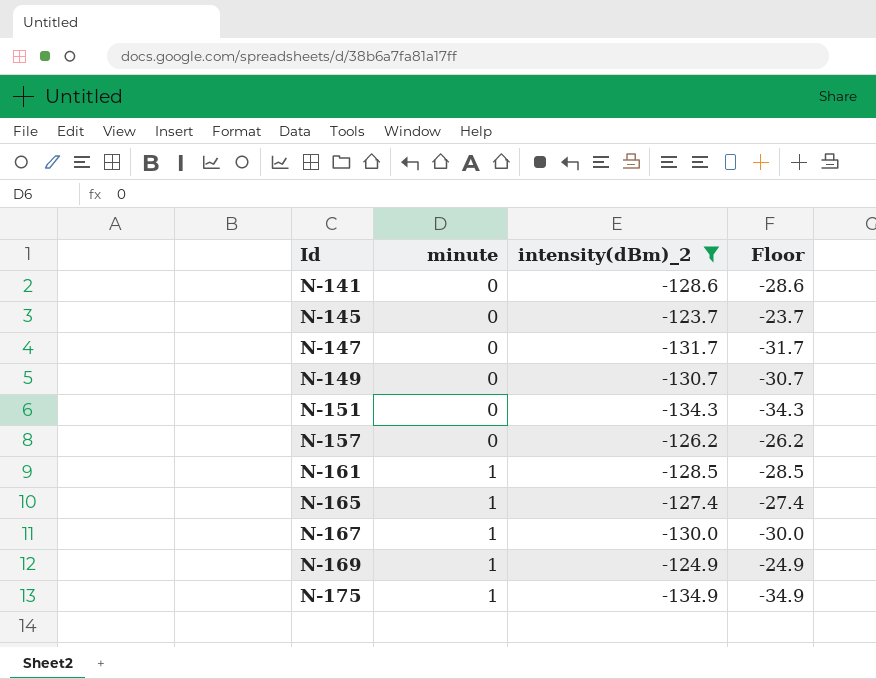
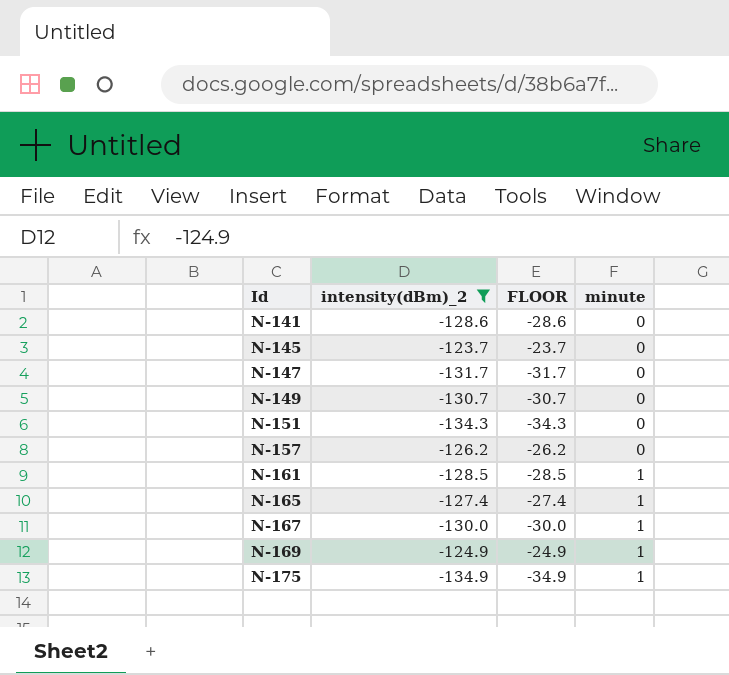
column name: Floor -> FLOOR
column minute | position: 2 -> 4

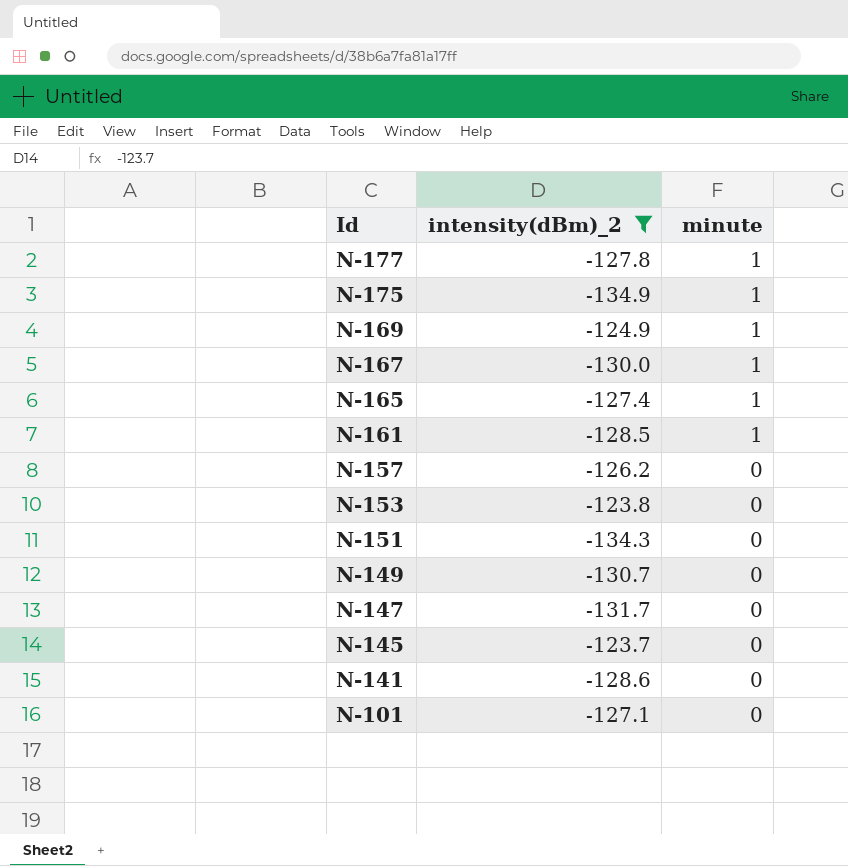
row order: Id ascending -> Id descending
column FLOOR | formula: [intensity(dBm)_2] + 100 -> none
row N-177: none -> -127.8 | 1
row N-153: none -> -123.8 | 0
row N-101: none -> -127.1 | 0

